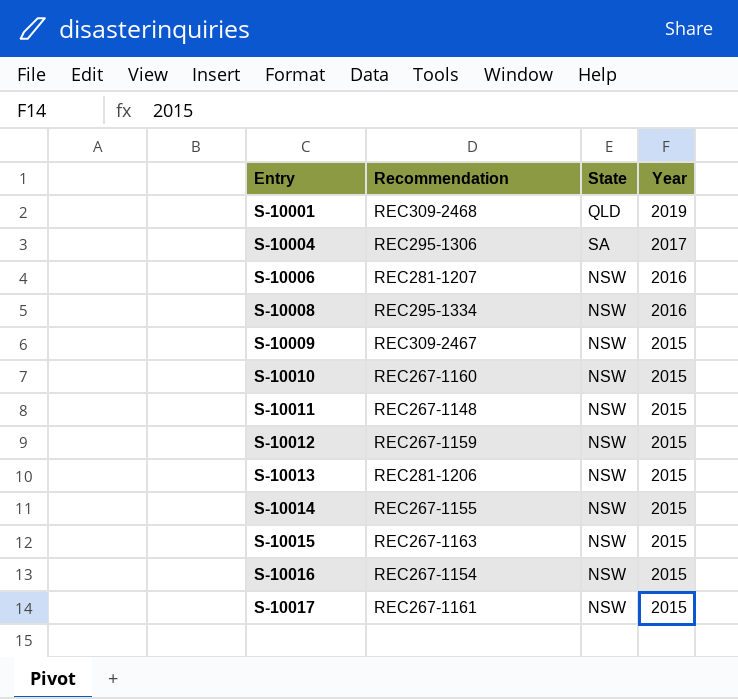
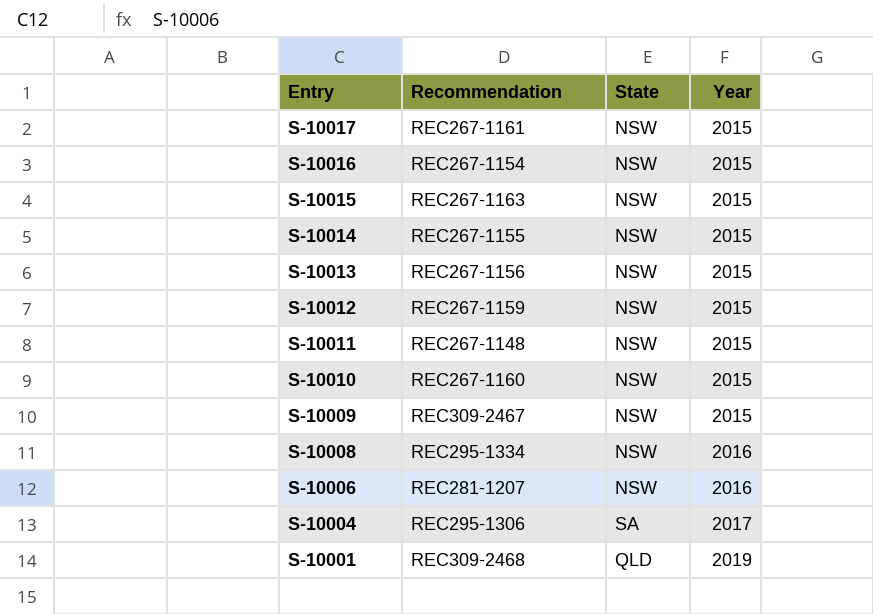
row order: Entry ascending -> Entry descending
S-10013 | Recommendation: REC281-1206 -> REC267-1156

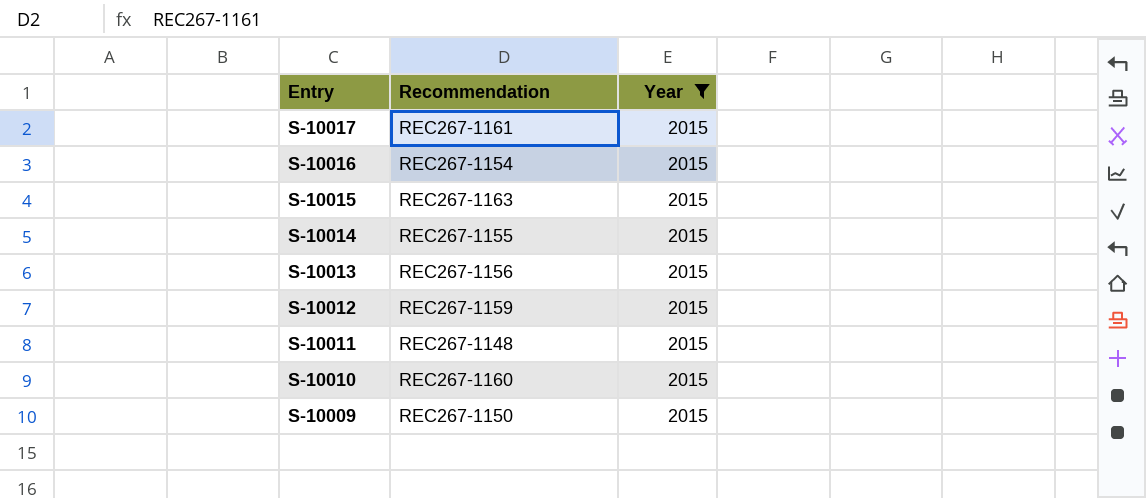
filter: none -> Year = 2015
column State | position: 3 -> none
S-10009 | Recommendation: REC309-2467 -> REC267-1150

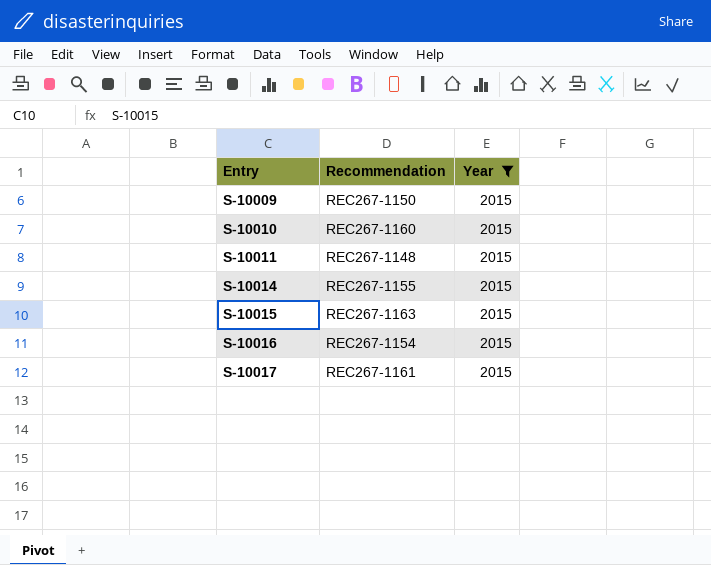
row order: Entry descending -> Entry ascending
row S-10013: REC267-1156 | 2015 -> none
row S-10012: REC267-1159 | 2015 -> none

